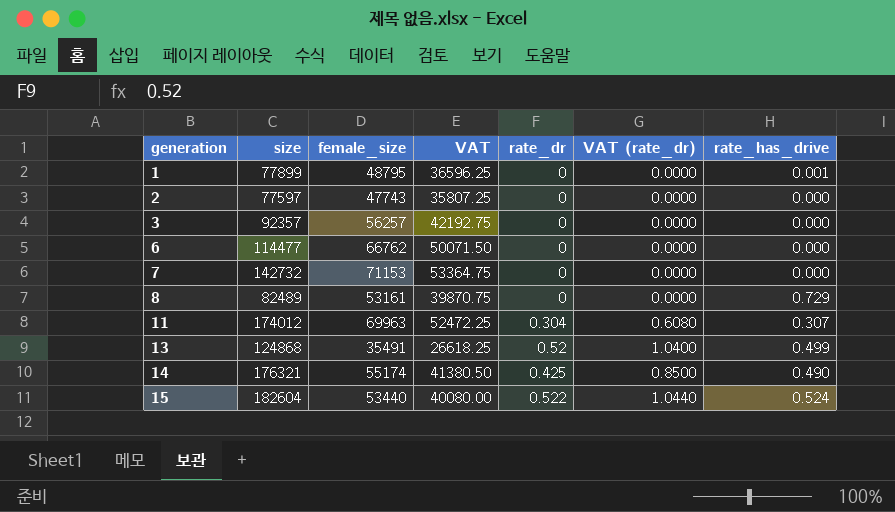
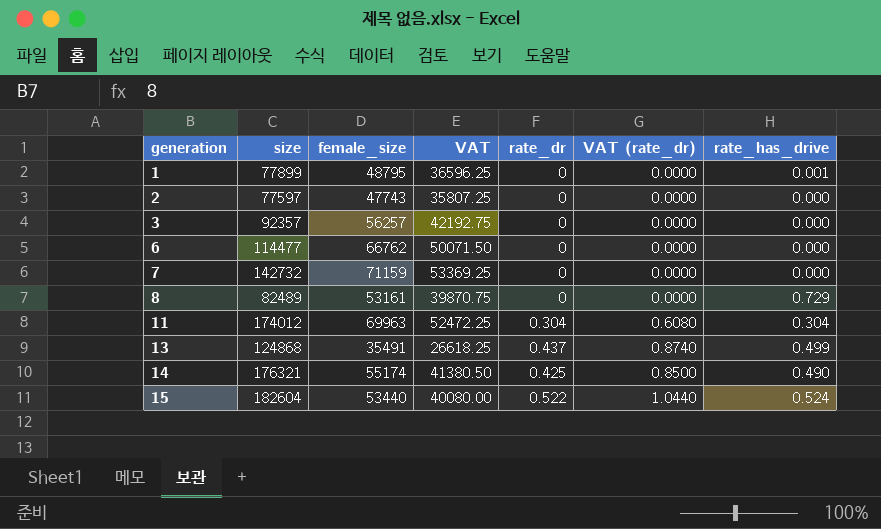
7 | female_size: 71153 -> 71159
7 | VAT: 53364.75 -> 53369.25
11 | rate_has_drive: 0.307 -> 0.304
13 | rate_dr: 0.52 -> 0.437
13 | VAT (rate_dr): 1.0400 -> 0.8740

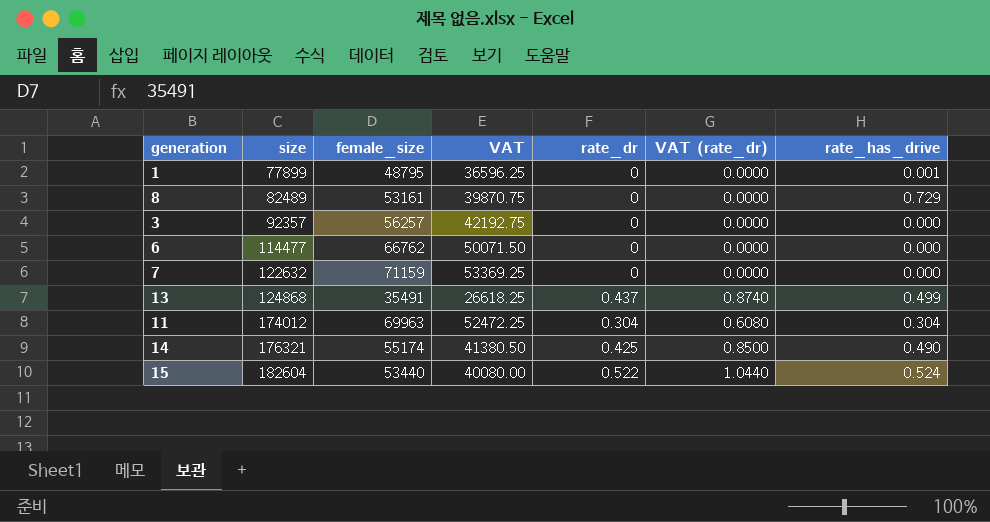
row order: generation ascending -> size ascending
row 2: 77597 | 47743 | 35807.25 | 0 | 0.0000 | 0.000 -> none
7 | size: 142732 -> 122632

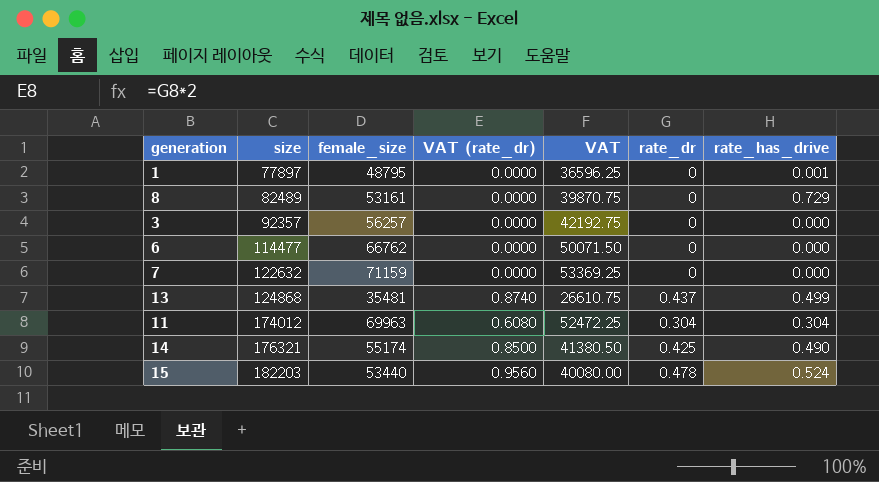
column VAT (rate_dr) | position: 6 -> 4
1 | size: 77899 -> 77897
13 | female_size: 35491 -> 35481
13 | VAT: 26618.25 -> 26610.75
15 | size: 182604 -> 182203
15 | VAT (rate_dr): 1.0440 -> 0.9560
15 | rate_dr: 0.522 -> 0.478

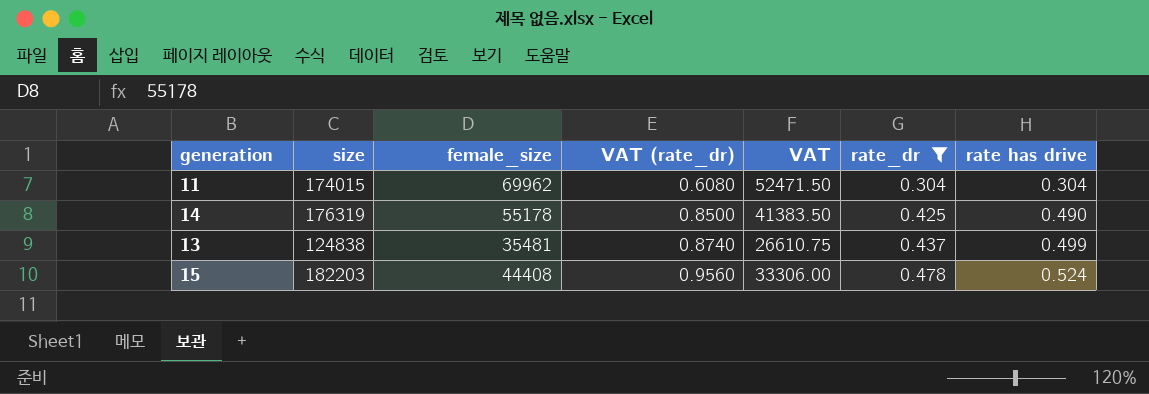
filter: none -> rate_dr != 0
row order: size ascending -> VAT (rate_dr) ascending
column name: rate_has_drive -> rate has drive
11 | size: 174012 -> 174015
11 | female_size: 69963 -> 69962
11 | VAT: 52472.25 -> 52471.50
14 | size: 176321 -> 176319
14 | female_size: 55174 -> 55178
14 | VAT: 41380.50 -> 41383.50
13 | size: 124868 -> 124838
15 | female_size: 53440 -> 44408
15 | VAT: 40080.00 -> 33306.00

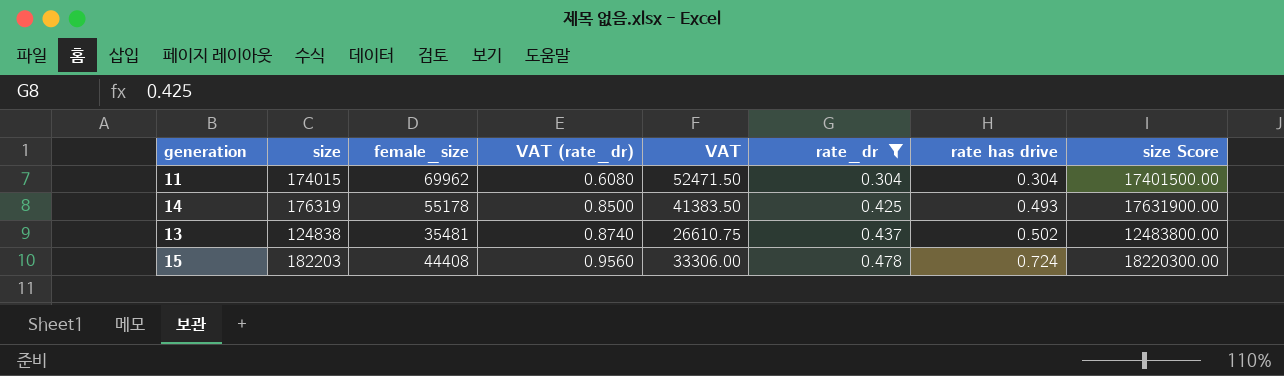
column size Score | formula: none -> [size] * 100
14 | rate has drive: 0.490 -> 0.493
13 | rate has drive: 0.499 -> 0.502
15 | rate has drive: 0.524 -> 0.724

